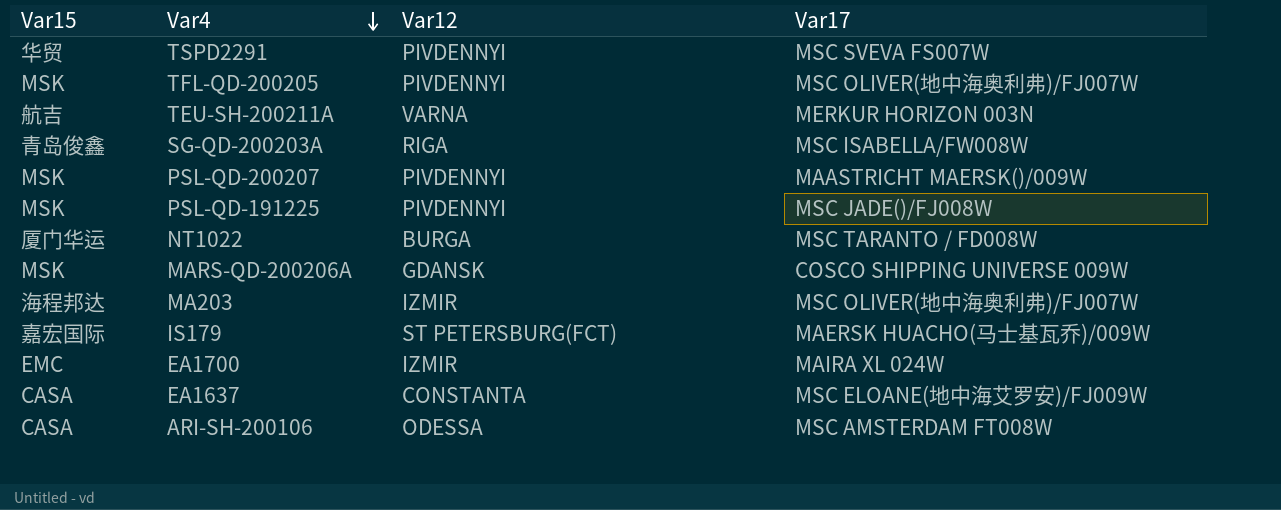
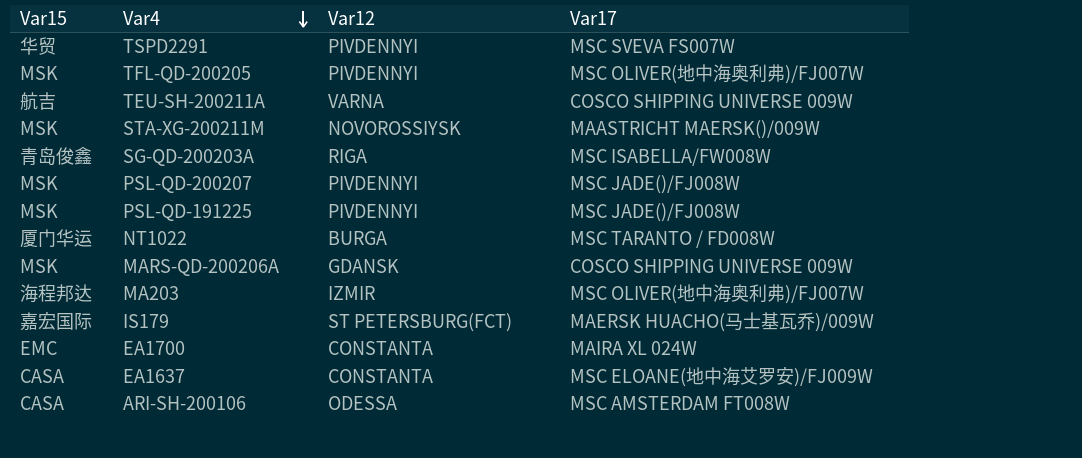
TEU-SH-200211A | Var17: MERKUR HORIZON 003N -> COSCO SHIPPING UNIVERSE 009W
row STA-XG-200211M: none -> MSK | NOVOROSSIYSK | MAASTRICHT MAERSK()/009W
PSL-QD-200207 | Var17: MAASTRICHT MAERSK()/009W -> MSC JADE()/FJ008W
EA1700 | Var12: IZMIR -> CONSTANTA

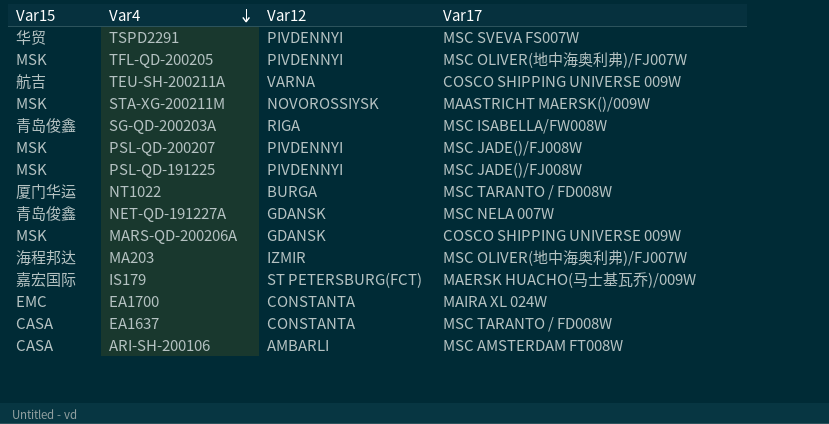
row NET-QD-191227A: none -> 青岛俊鑫 | GDANSK | MSC NELA 007W
EA1637 | Var17: MSC ELOANE(地中海艾罗安)/FJ009W -> MSC TARANTO / FD008W
ARI-SH-200106 | Var12: ODESSA -> AMBARLI

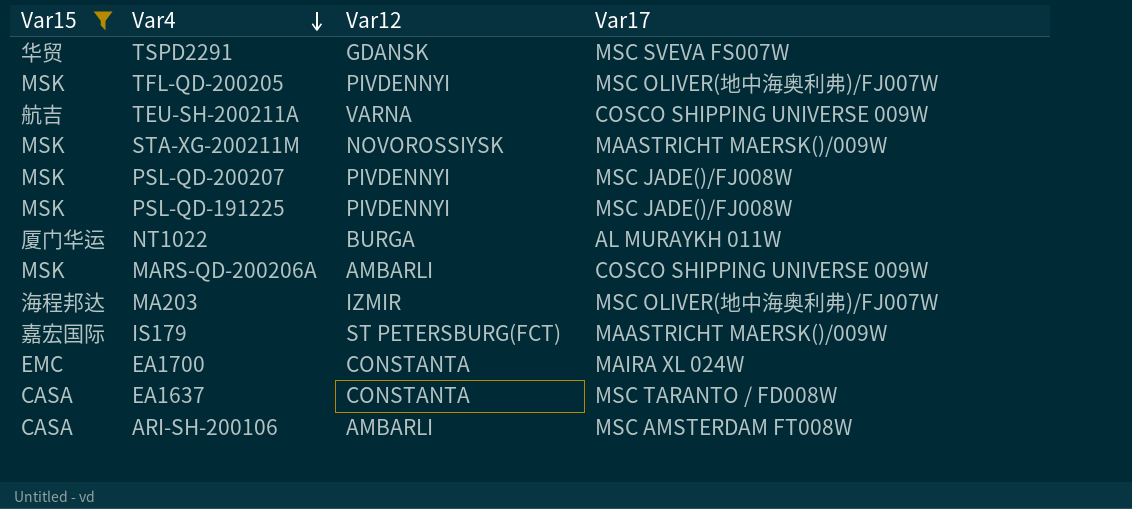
filter: none -> Var15 != 青岛俊鑫
TSPD2291 | Var12: PIVDENNYI -> GDANSK
NT1022 | Var17: MSC TARANTO / FD008W -> AL MURAYKH 011W
MARS-QD-200206A | Var12: GDANSK -> AMBARLI
IS179 | Var17: MAERSK HUACHO(马士基瓦乔)/009W -> MAASTRICHT MAERSK()/009W

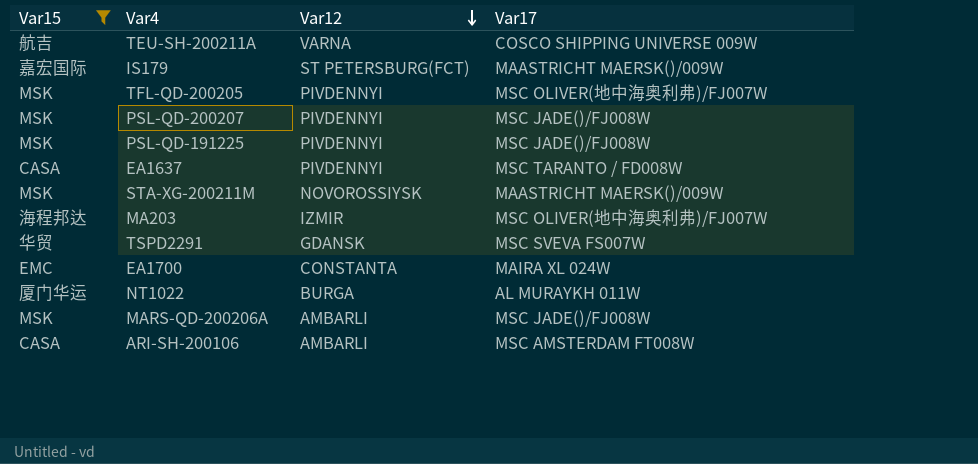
row order: Var4 descending -> Var12 descending
EA1637 | Var12: CONSTANTA -> PIVDENNYI
MARS-QD-200206A | Var17: COSCO SHIPPING UNIVERSE 009W -> MSC JADE()/FJ008W

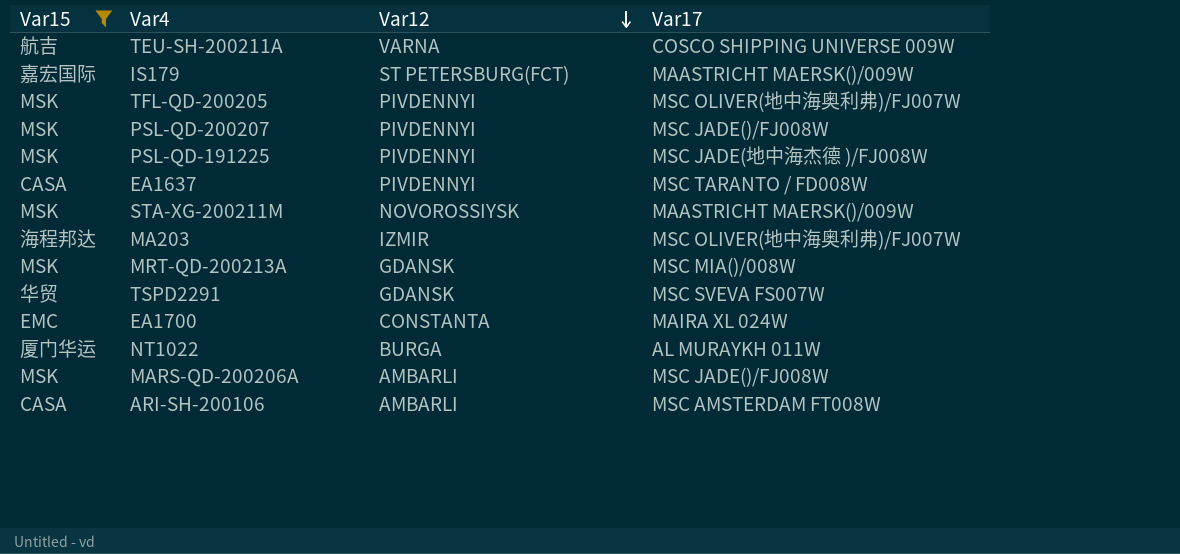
PSL-QD-191225 | Var17: MSC JADE()/FJ008W -> MSC JADE(地中海杰德 )/FJ008W
row MRT-QD-200213A: none -> MSK | GDANSK | MSC MIA()/008W

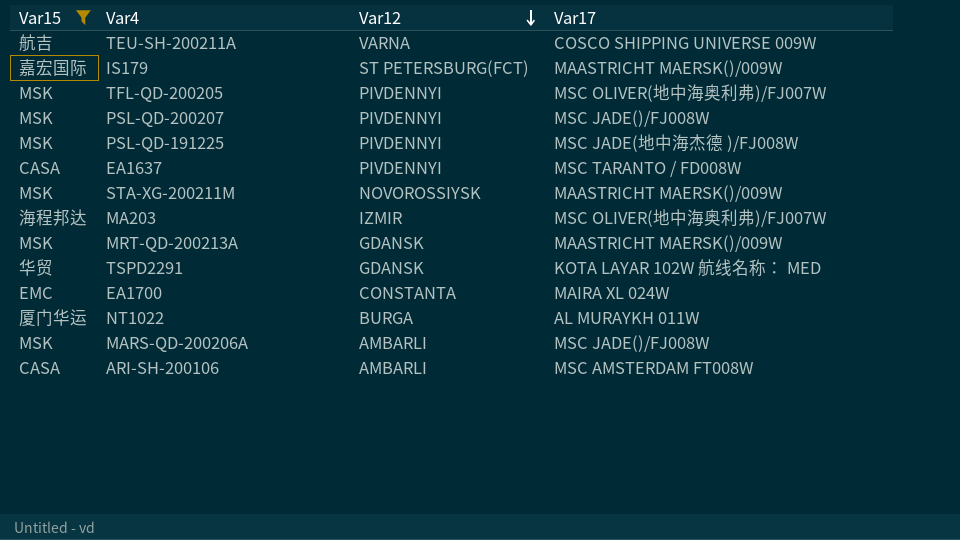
MRT-QD-200213A | Var17: MSC MIA()/008W -> MAASTRICHT MAERSK()/009W
TSPD2291 | Var17: MSC SVEVA FS007W -> KOTA LAYAR 102W 航线名称： MED

